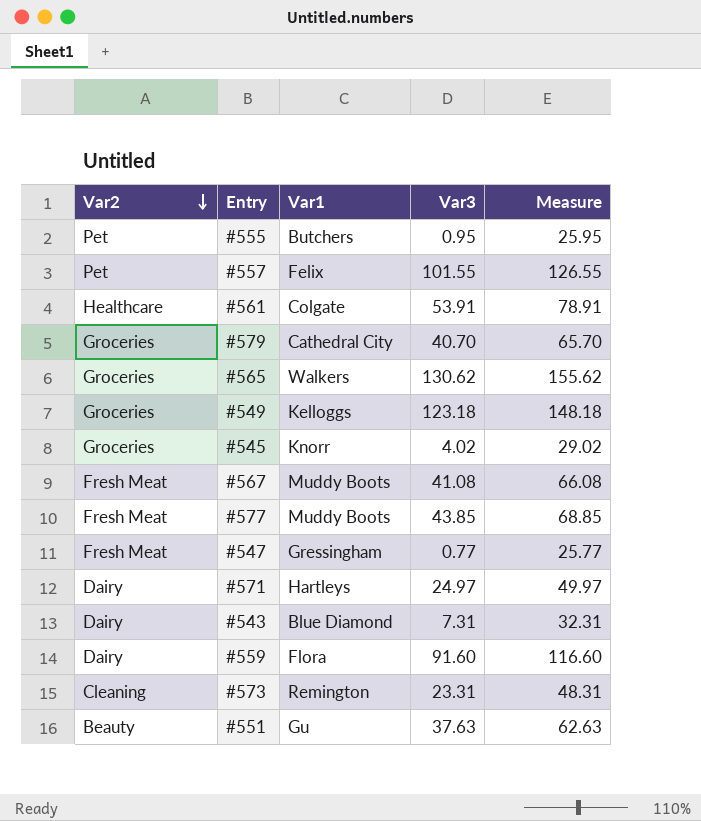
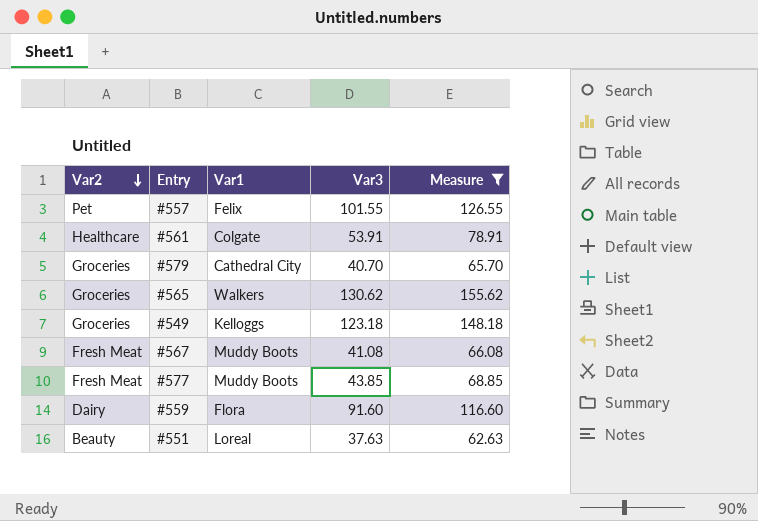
filter: none -> Measure >= 62.63
#551 | Var1: Gu -> Loreal

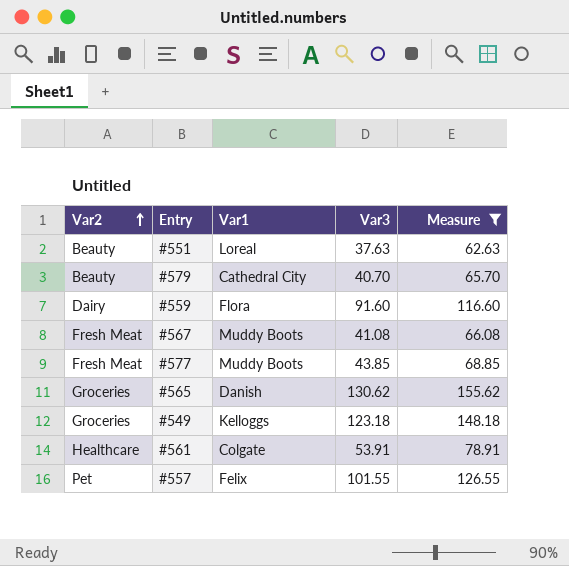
row order: Var2 descending -> Var2 ascending
#579 | Var2: Groceries -> Beauty
#565 | Var1: Walkers -> Danish

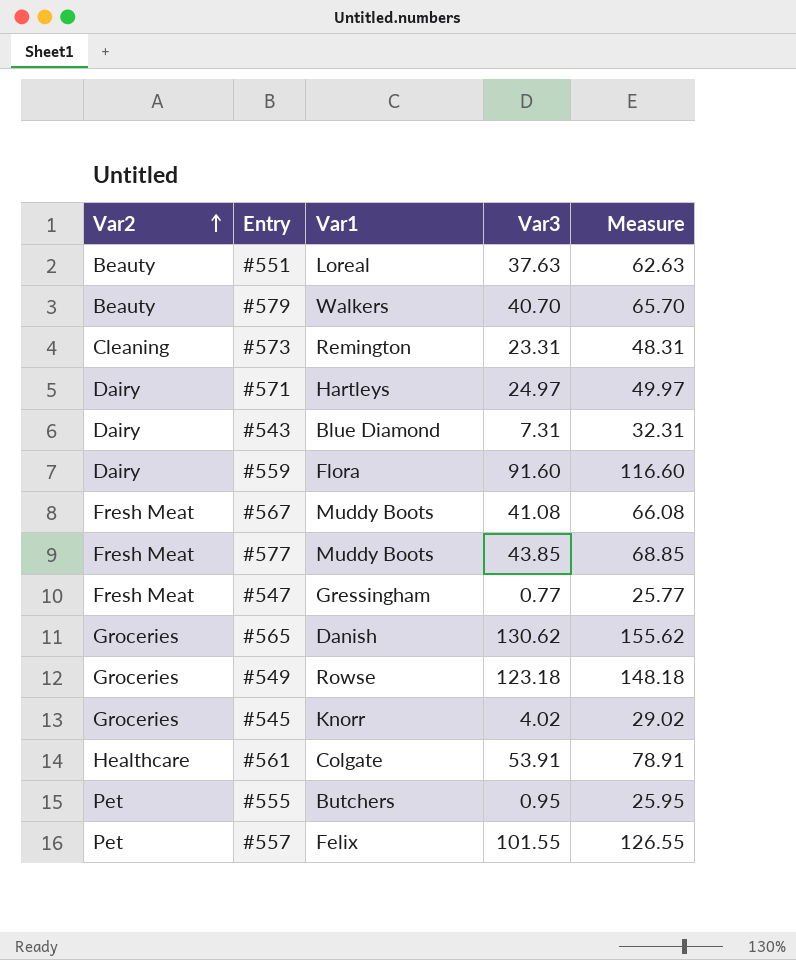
filter: Measure >= 62.63 -> none
#579 | Var1: Cathedral City -> Walkers
#549 | Var1: Kelloggs -> Rowse

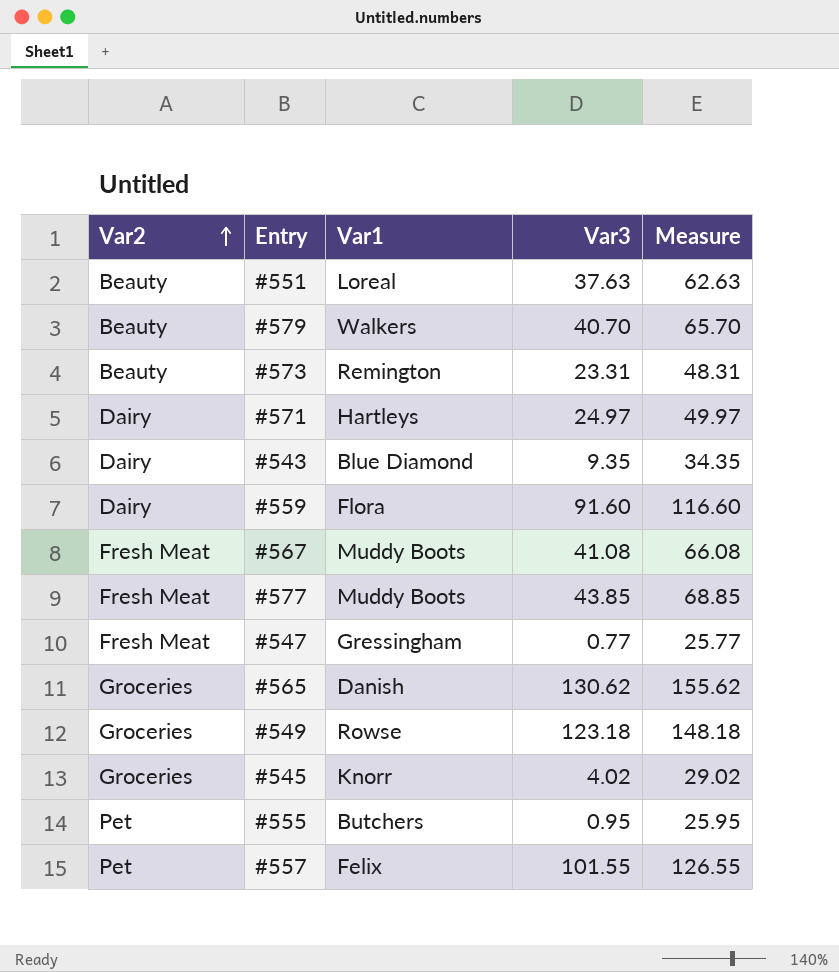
row #561: Healthcare | Colgate | 53.91 | 78.91 -> none
#573 | Var2: Cleaning -> Beauty
#543 | Var3: 7.31 -> 9.35
#543 | Measure: 32.31 -> 34.35

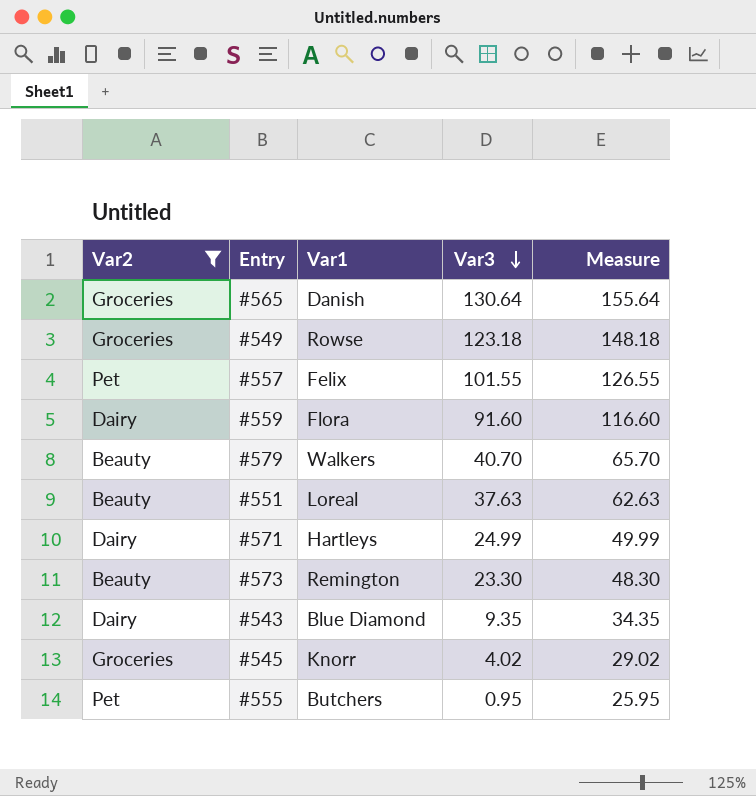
filter: none -> Var2 != Fresh Meat
row order: Var2 ascending -> Var3 descending
#565 | Var3: 130.62 -> 130.64
#565 | Measure: 155.62 -> 155.64
#571 | Var3: 24.97 -> 24.99
#571 | Measure: 49.97 -> 49.99
#573 | Var3: 23.31 -> 23.30
#573 | Measure: 48.31 -> 48.30

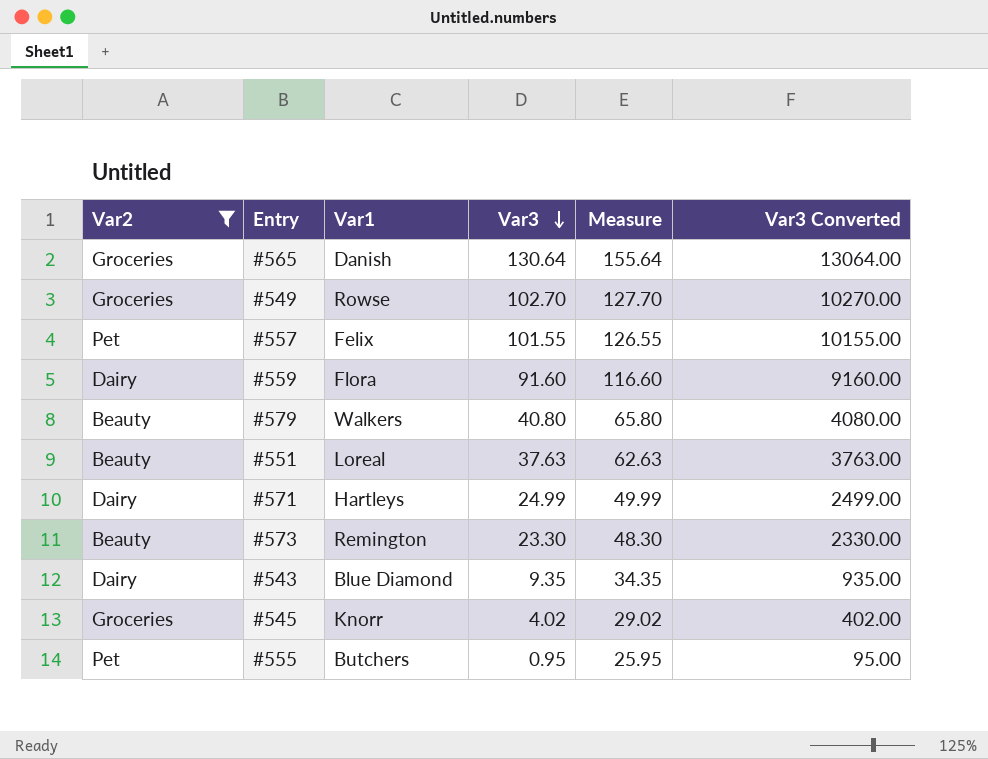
column Var3 Converted | formula: none -> [Var3] * 100
#549 | Var3: 123.18 -> 102.70
#549 | Measure: 148.18 -> 127.70
#579 | Var3: 40.70 -> 40.80
#579 | Measure: 65.70 -> 65.80

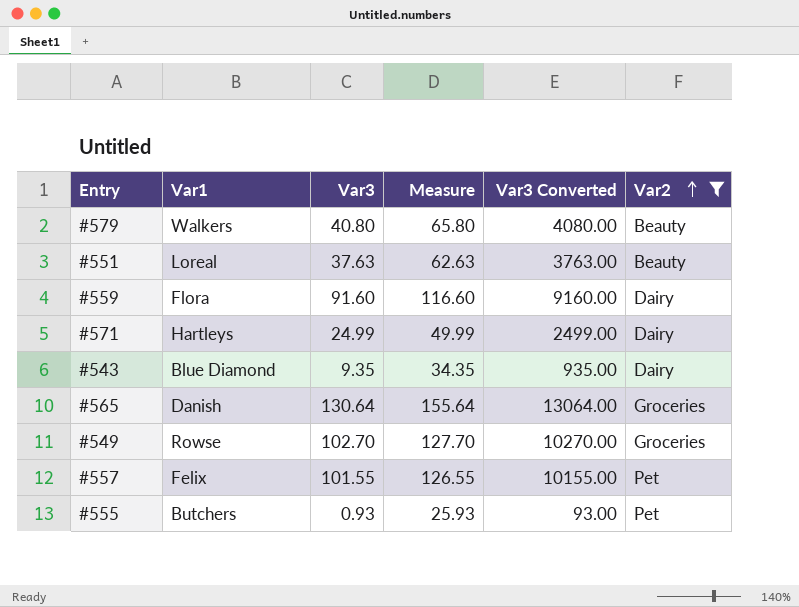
row order: Var3 descending -> Var2 ascending
column Var2 | position: 1 -> 6
row #573: Beauty | Remington | 23.30 | 48.30 | 2330.00 -> none
row #545: Groceries | Knorr | 4.02 | 29.02 | 402.00 -> none
#555 | Var3: 0.95 -> 0.93
#555 | Measure: 25.95 -> 25.93
#555 | Var3 Converted: 95.00 -> 93.00

